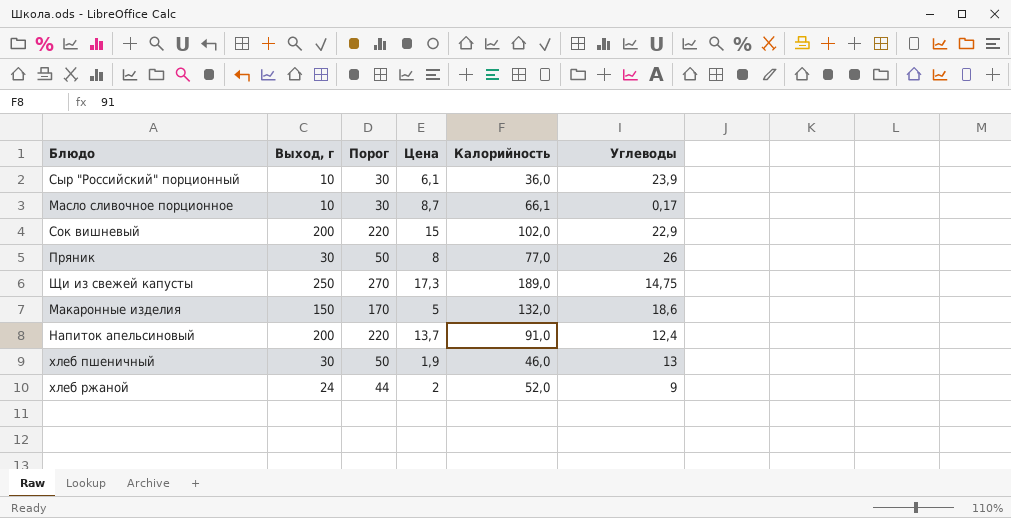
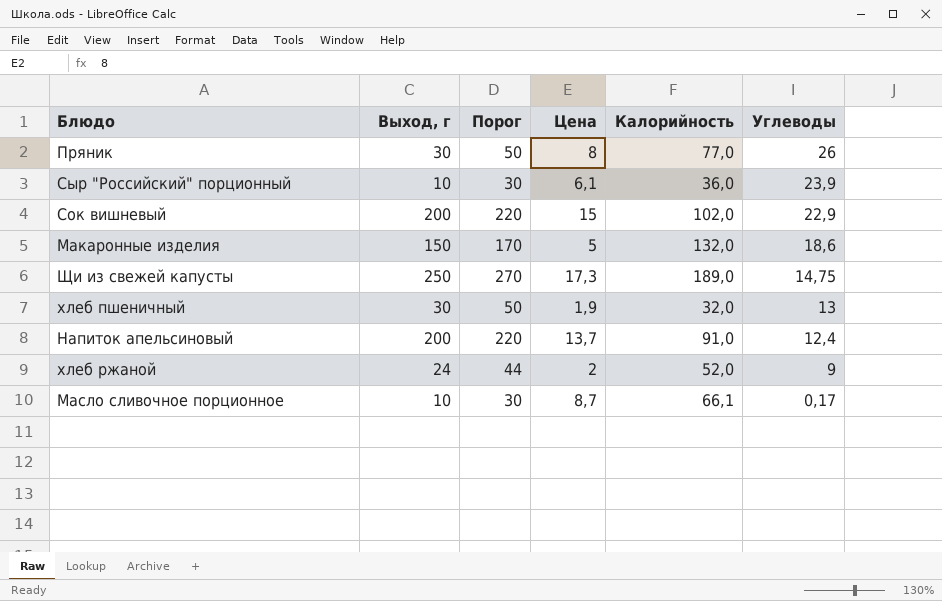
row order: none -> Углеводы descending
хлеб пшеничный | Калорийность: 46,0 -> 32,0

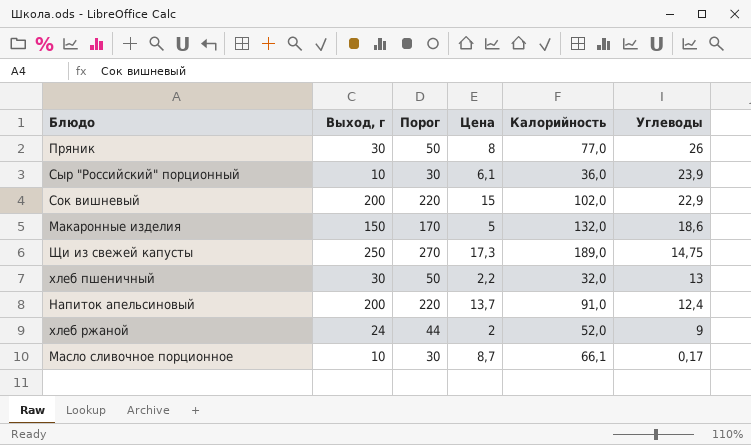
хлеб пшеничный | Цена: 1,9 -> 2,2

